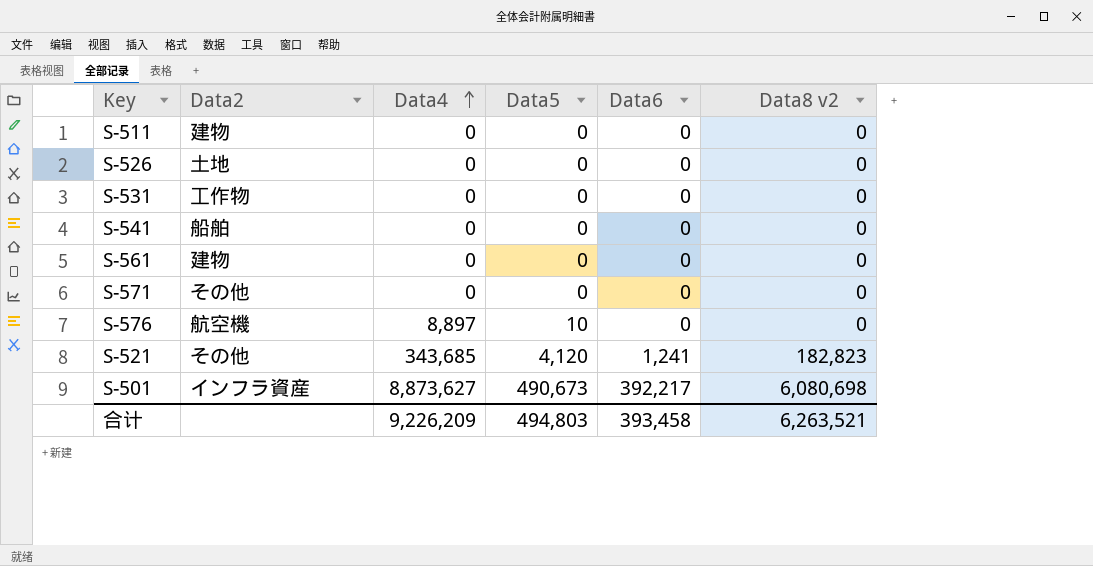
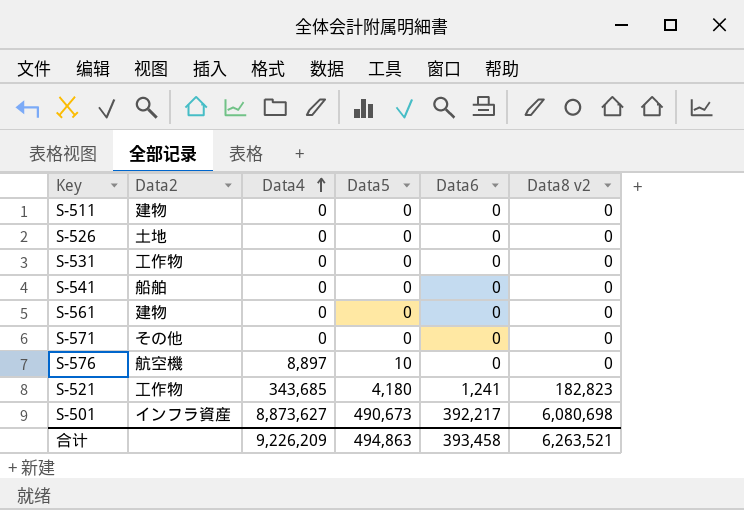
S-521 | Data2: その他 -> 工作物
S-521 | Data5: 4,120 -> 4,180
合计 | Data5: 494,803 -> 494,863

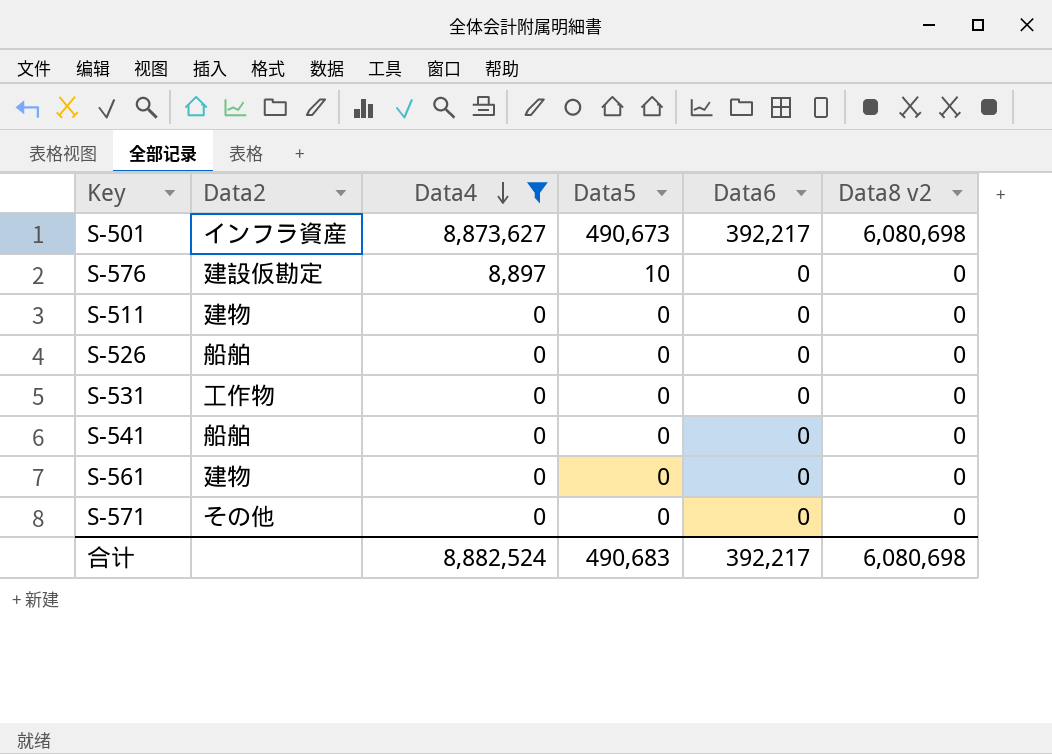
filter: none -> Data4 != 343,685
row order: Data4 ascending -> Data4 descending
S-576 | Data2: 航空機 -> 建設仮勘定
S-526 | Data2: 土地 -> 船舶
合计 | Data4: 9,226,209 -> 8,882,524
合计 | Data5: 494,863 -> 490,683
合计 | Data6: 393,458 -> 392,217
合计 | Data8 v2: 6,263,521 -> 6,080,698

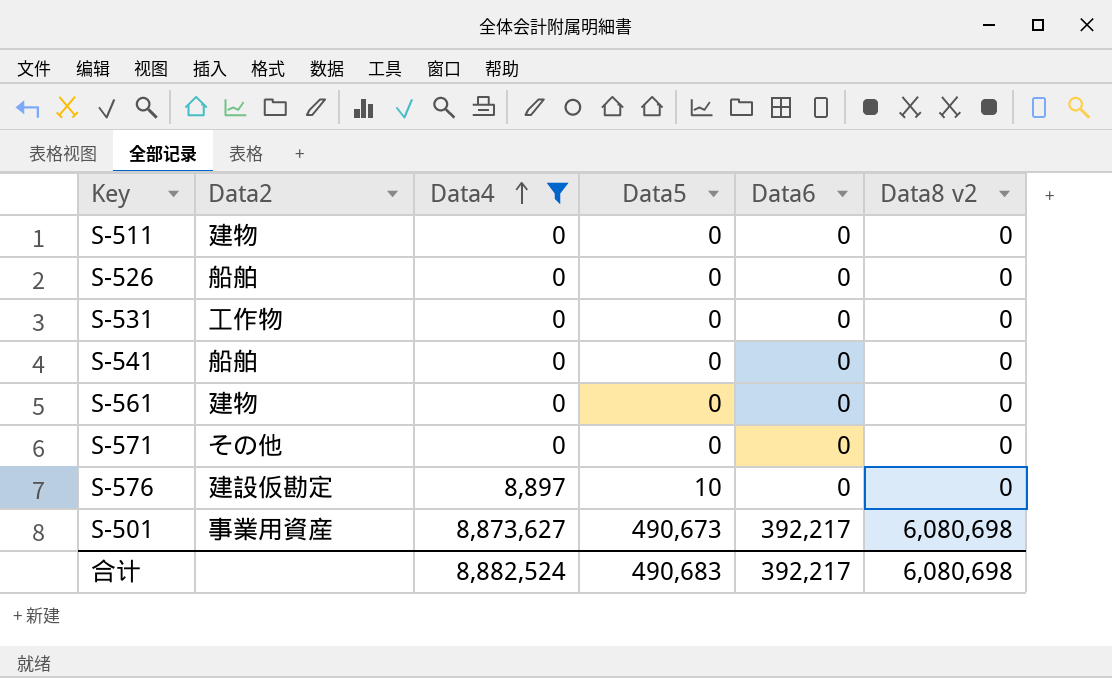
row order: Data4 descending -> Data4 ascending
S-501 | Data2: インフラ資産 -> 事業用資産

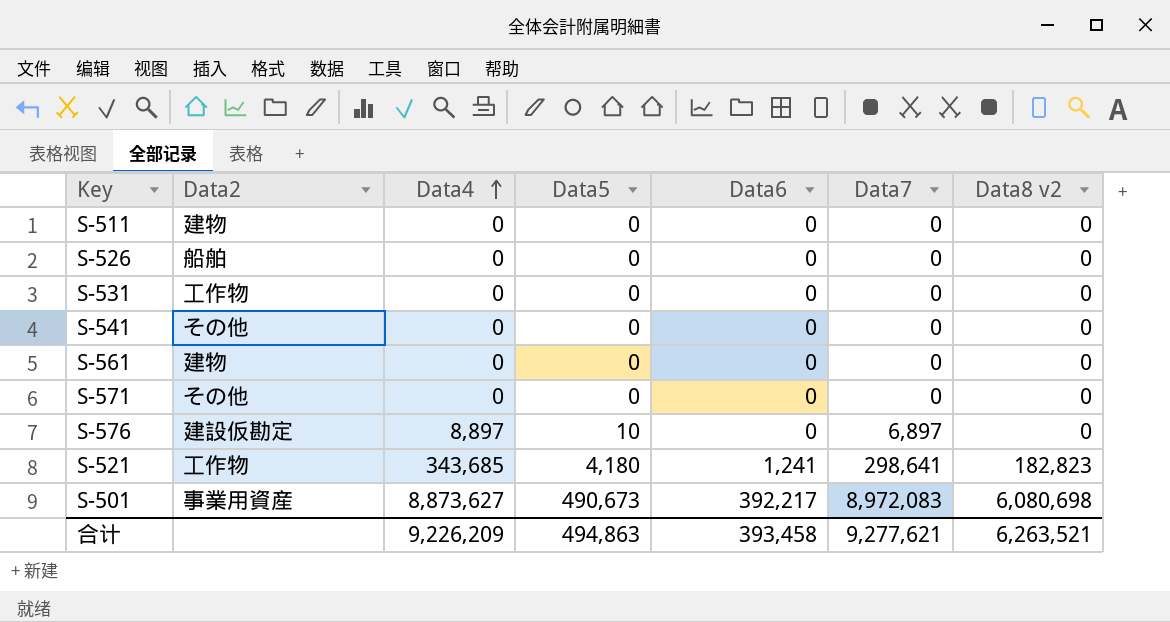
filter: Data4 != 343,685 -> none
column Data7 | position: none -> 6
S-541 | Data2: 船舶 -> その他
合计 | Data4: 8,882,524 -> 9,226,209
合计 | Data5: 490,683 -> 494,863
合计 | Data6: 392,217 -> 393,458
合计 | Data8 v2: 6,080,698 -> 6,263,521

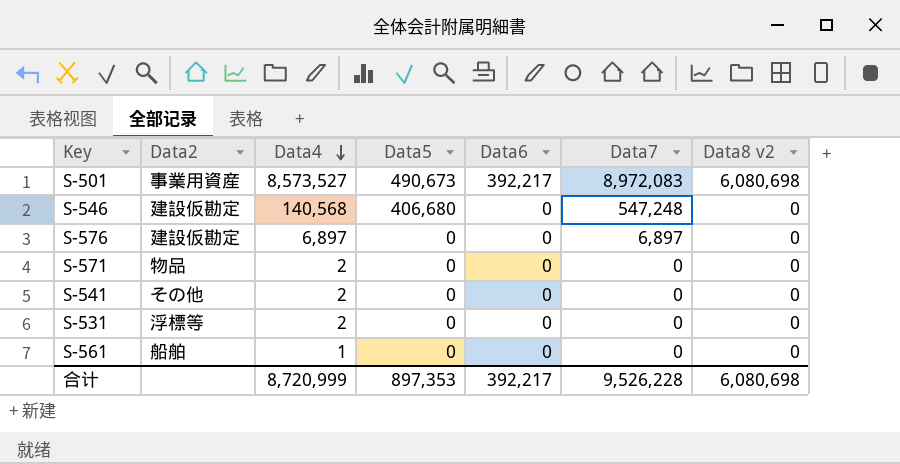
row order: Data4 ascending -> Data4 descending
row S-511: 建物 | 0 | 0 | 0 | 0 | 0 -> none
row S-526: 船舶 | 0 | 0 | 0 | 0 | 0 -> none
row S-521: 工作物 | 343,685 | 4,180 | 1,241 | 298,641 | 182,823 -> none
S-501 | Data4: 8,873,627 -> 8,573,527
row S-546: none -> 建設仮勘定 | 140,568 | 406,680 | 0 | 547,248 | 0
S-576 | Data4: 8,897 -> 6,897
S-576 | Data5: 10 -> 0
S-571 | Data2: その他 -> 物品
S-571 | Data4: 0 -> 2
S-541 | Data4: 0 -> 2
S-531 | Data2: 工作物 -> 浮標等
S-531 | Data4: 0 -> 2
S-561 | Data2: 建物 -> 船舶
S-561 | Data4: 0 -> 1
合计 | Data4: 9,226,209 -> 8,720,999
合计 | Data5: 494,863 -> 897,353
合计 | Data6: 393,458 -> 392,217
合计 | Data7: 9,277,621 -> 9,526,228
合计 | Data8 v2: 6,263,521 -> 6,080,698

